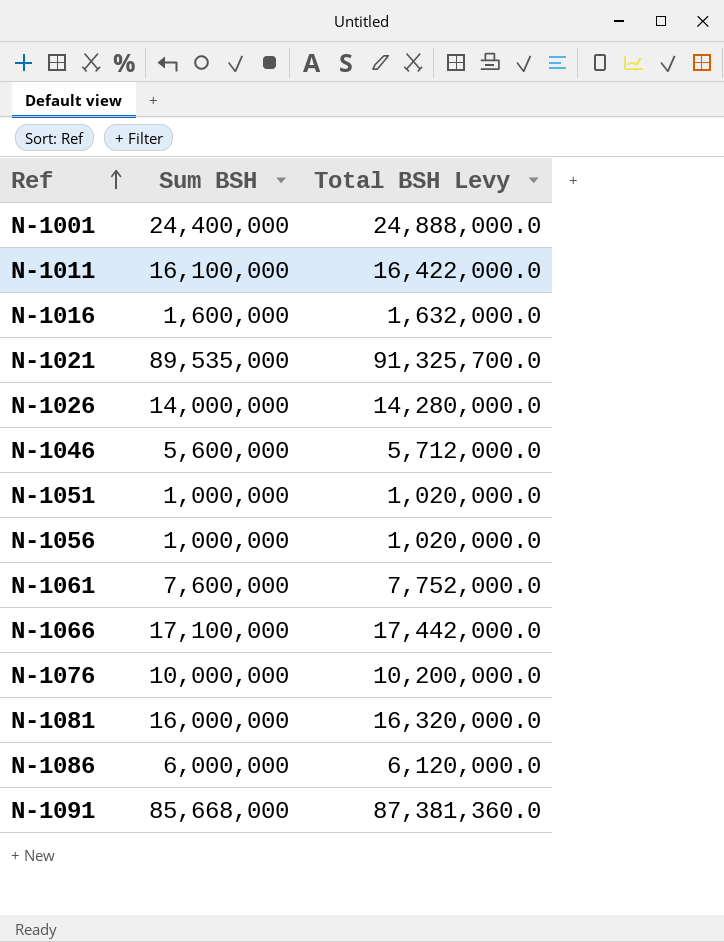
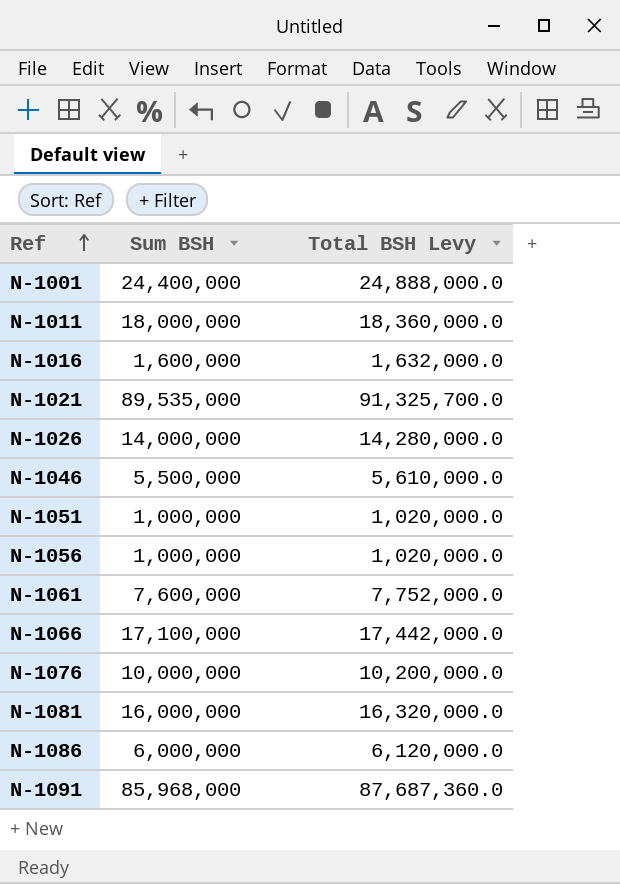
N-1011 | Sum BSH: 16,100,000 -> 18,000,000
N-1011 | Total BSH Levy: 16,422,000.0 -> 18,360,000.0
N-1046 | Sum BSH: 5,600,000 -> 5,500,000
N-1046 | Total BSH Levy: 5,712,000.0 -> 5,610,000.0
N-1091 | Sum BSH: 85,668,000 -> 85,968,000
N-1091 | Total BSH Levy: 87,381,360.0 -> 87,687,360.0

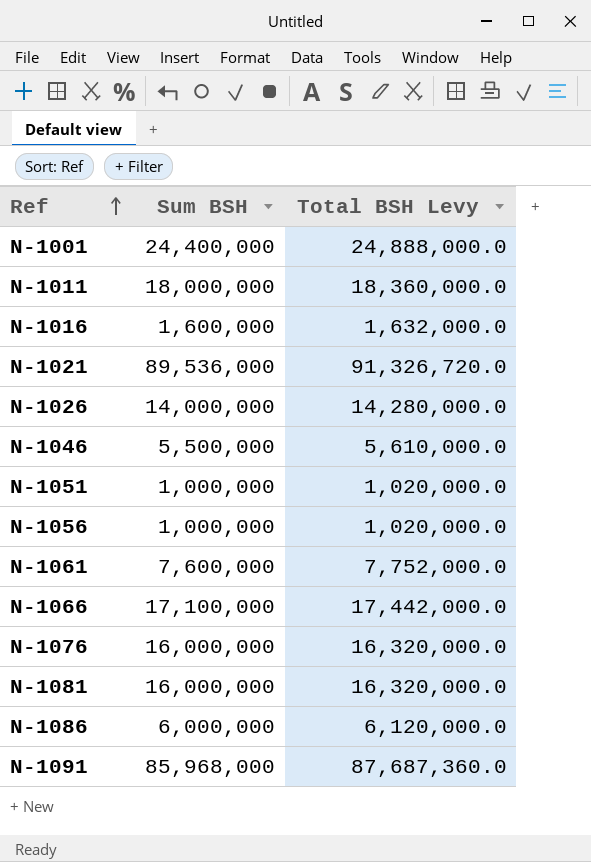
N-1021 | Sum BSH: 89,535,000 -> 89,536,000
N-1021 | Total BSH Levy: 91,325,700.0 -> 91,326,720.0
N-1076 | Sum BSH: 10,000,000 -> 16,000,000
N-1076 | Total BSH Levy: 10,200,000.0 -> 16,320,000.0

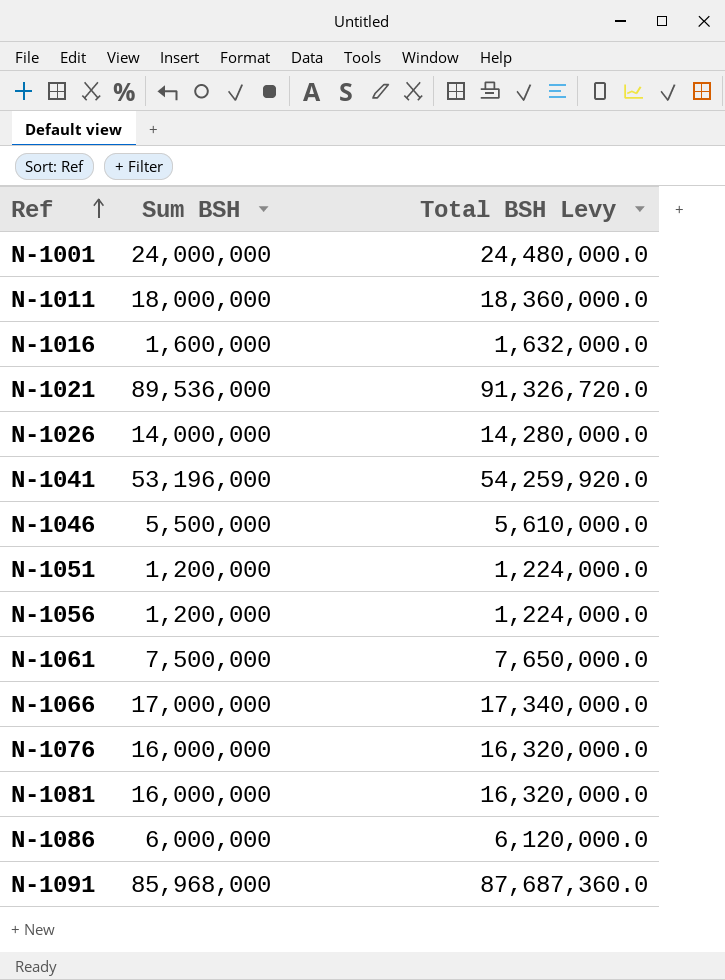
N-1001 | Sum BSH: 24,400,000 -> 24,000,000
N-1001 | Total BSH Levy: 24,888,000.0 -> 24,480,000.0
row N-1041: none -> 53,196,000 | 54,259,920.0
N-1051 | Sum BSH: 1,000,000 -> 1,200,000
N-1051 | Total BSH Levy: 1,020,000.0 -> 1,224,000.0
N-1056 | Sum BSH: 1,000,000 -> 1,200,000
N-1056 | Total BSH Levy: 1,020,000.0 -> 1,224,000.0
N-1061 | Sum BSH: 7,600,000 -> 7,500,000
N-1061 | Total BSH Levy: 7,752,000.0 -> 7,650,000.0
N-1066 | Sum BSH: 17,100,000 -> 17,000,000
N-1066 | Total BSH Levy: 17,442,000.0 -> 17,340,000.0

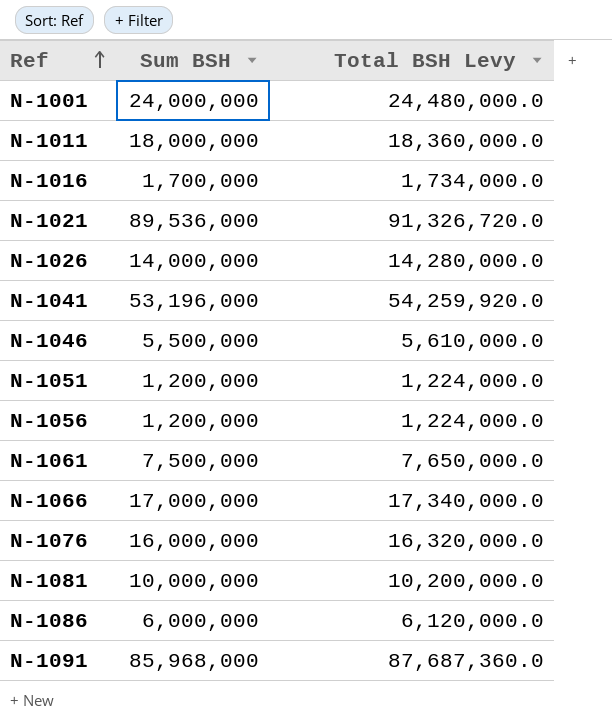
N-1016 | Sum BSH: 1,600,000 -> 1,700,000
N-1016 | Total BSH Levy: 1,632,000.0 -> 1,734,000.0
N-1081 | Sum BSH: 16,000,000 -> 10,000,000
N-1081 | Total BSH Levy: 16,320,000.0 -> 10,200,000.0

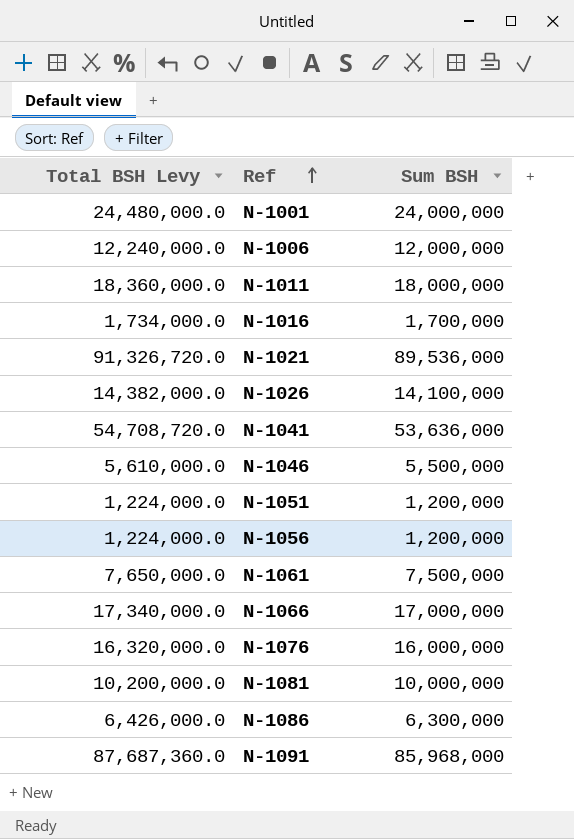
column Total BSH Levy | position: 3 -> 1
row N-1006: none -> 12,240,000.0 | 12,000,000
N-1026 | Total BSH Levy: 14,280,000.0 -> 14,382,000.0
N-1026 | Sum BSH: 14,000,000 -> 14,100,000
N-1041 | Total BSH Levy: 54,259,920.0 -> 54,708,720.0
N-1041 | Sum BSH: 53,196,000 -> 53,636,000
N-1086 | Total BSH Levy: 6,120,000.0 -> 6,426,000.0
N-1086 | Sum BSH: 6,000,000 -> 6,300,000

